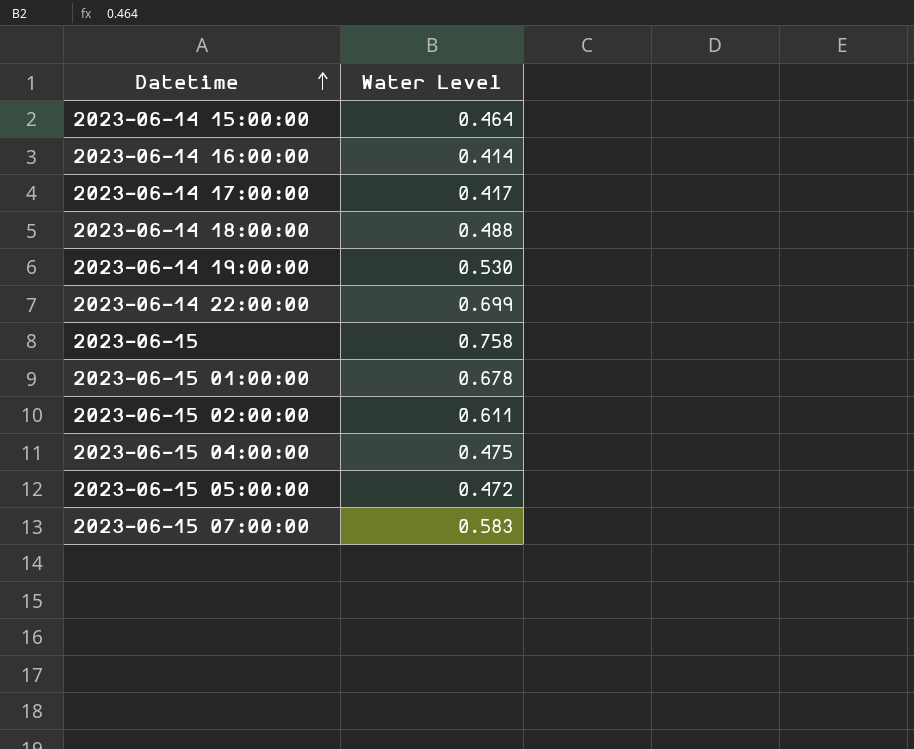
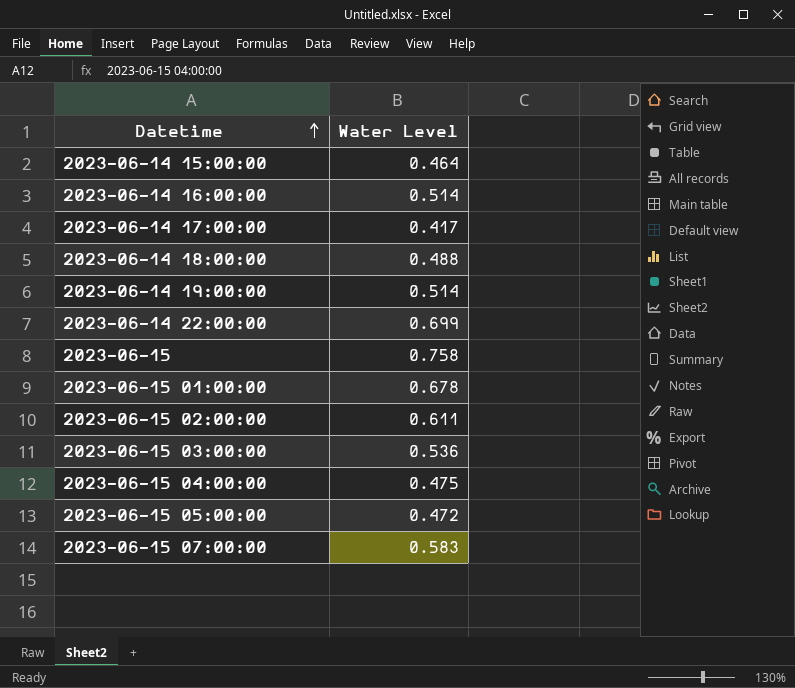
2023-06-14 16:00:00 | Water Level: 0.414 -> 0.514
2023-06-14 19:00:00 | Water Level: 0.530 -> 0.514
row 2023-06-15 03:00:00: none -> 0.536

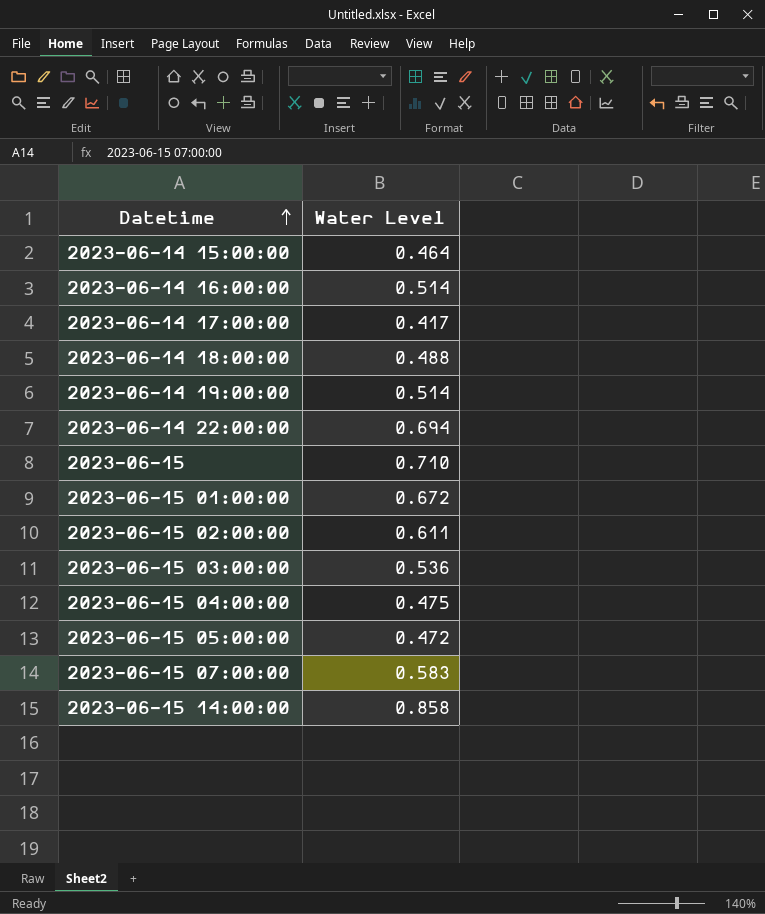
2023-06-14 22:00:00 | Water Level: 0.699 -> 0.694
2023-06-15 | Water Level: 0.758 -> 0.710
2023-06-15 01:00:00 | Water Level: 0.678 -> 0.672
row 2023-06-15 14:00:00: none -> 0.858

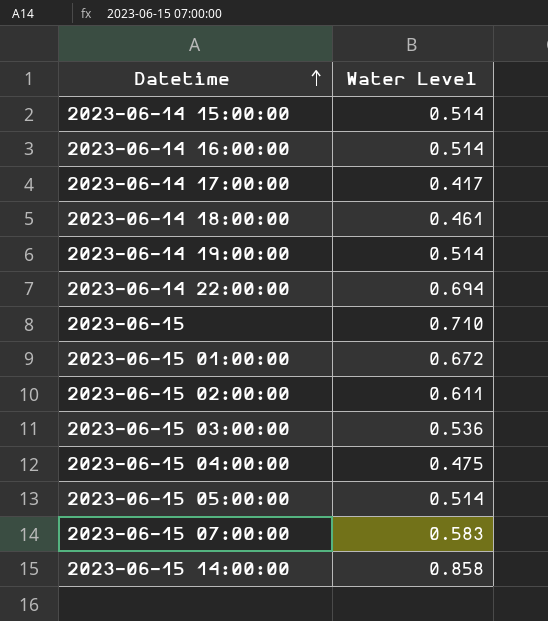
2023-06-14 15:00:00 | Water Level: 0.464 -> 0.514
2023-06-14 18:00:00 | Water Level: 0.488 -> 0.461
2023-06-15 05:00:00 | Water Level: 0.472 -> 0.514

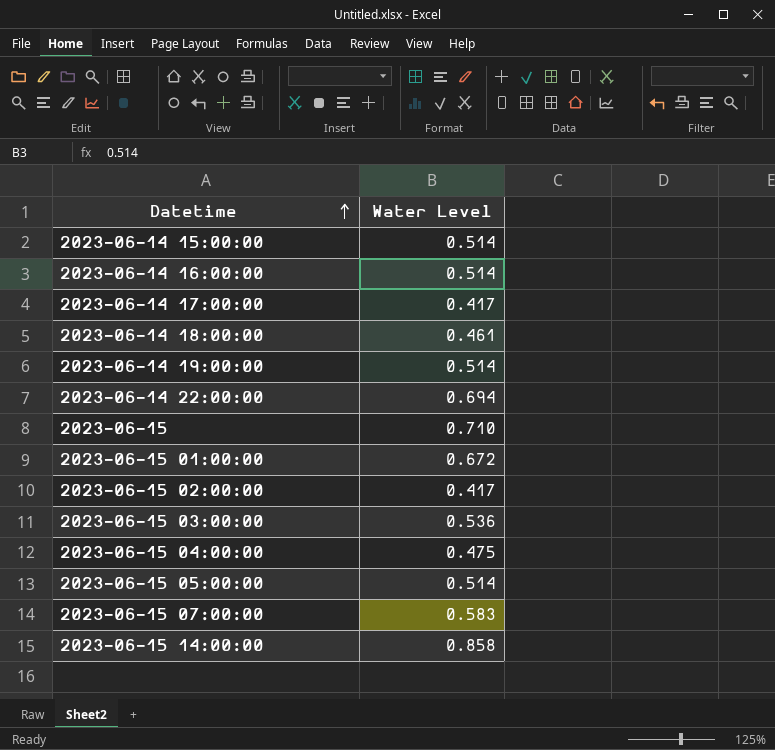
2023-06-15 02:00:00 | Water Level: 0.611 -> 0.417

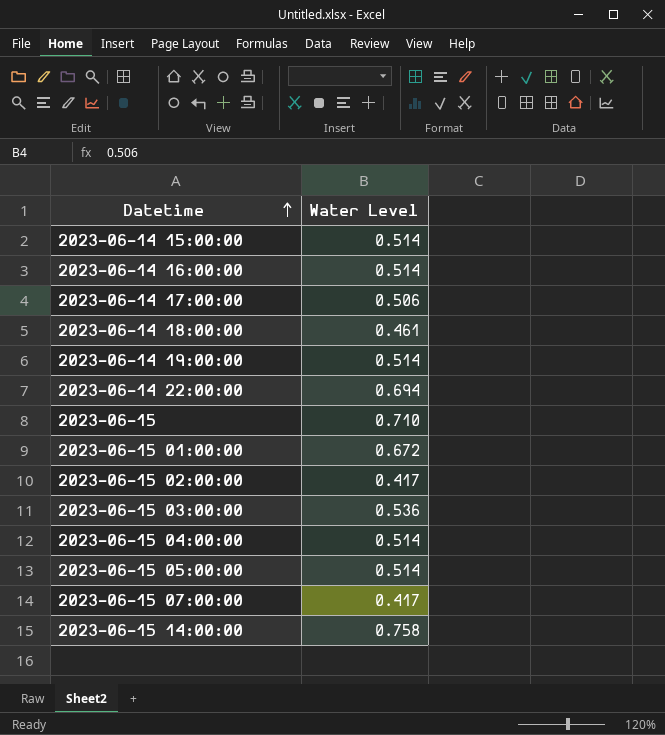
2023-06-14 17:00:00 | Water Level: 0.417 -> 0.506
2023-06-15 04:00:00 | Water Level: 0.475 -> 0.514
2023-06-15 07:00:00 | Water Level: 0.583 -> 0.417
2023-06-15 14:00:00 | Water Level: 0.858 -> 0.758

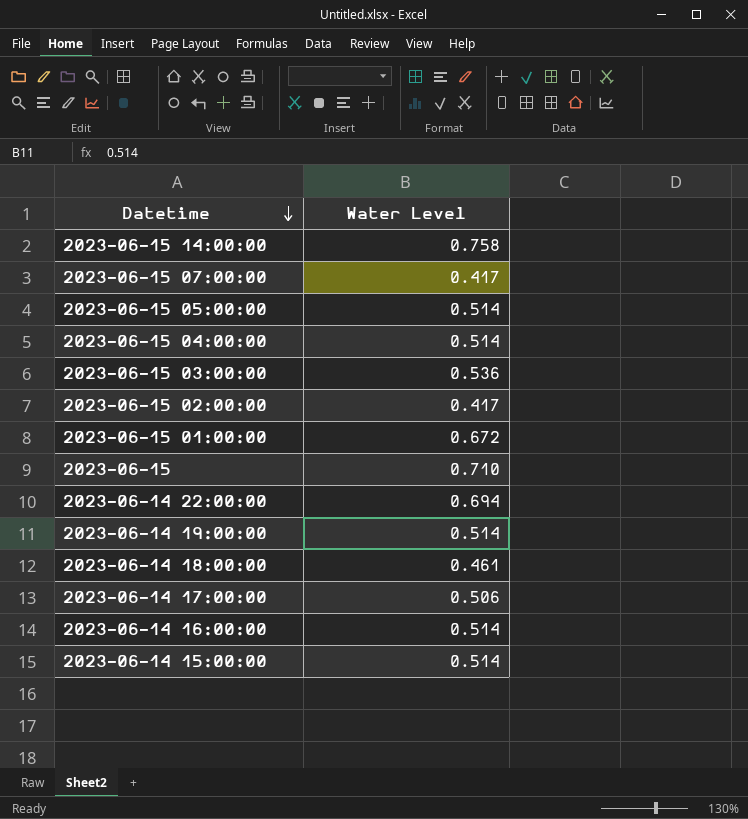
row order: Datetime ascending -> Datetime descending

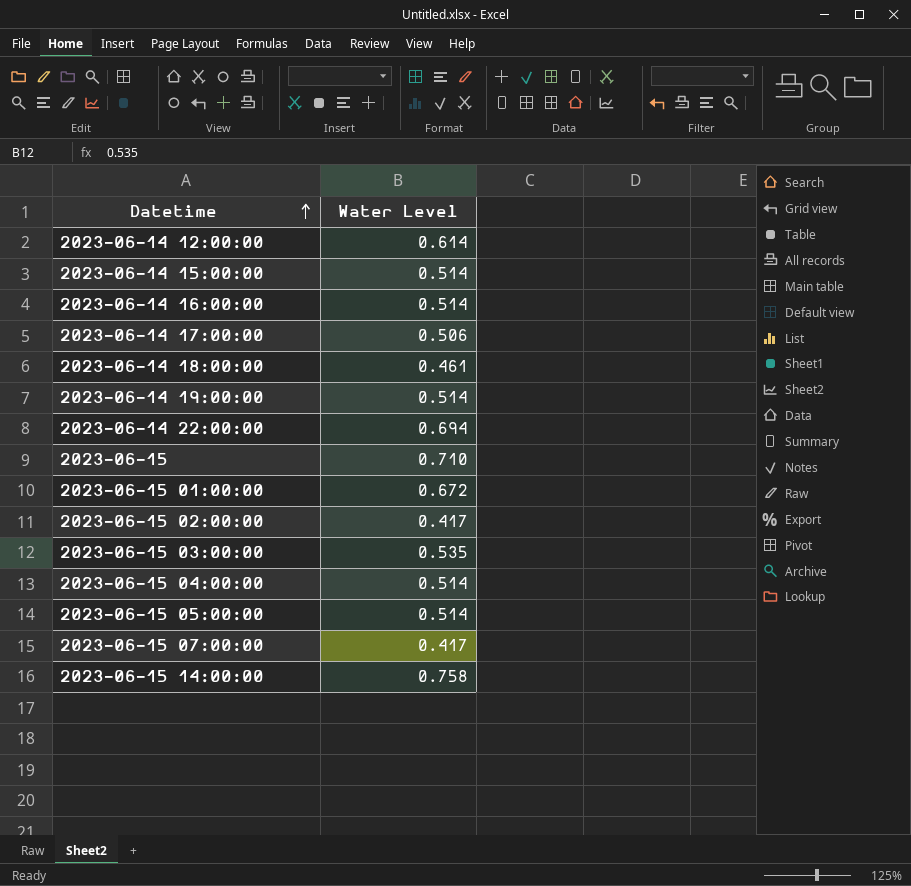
row order: Datetime descending -> Datetime ascending
row 2023-06-14 12:00:00: none -> 0.614
2023-06-15 03:00:00 | Water Level: 0.536 -> 0.535

